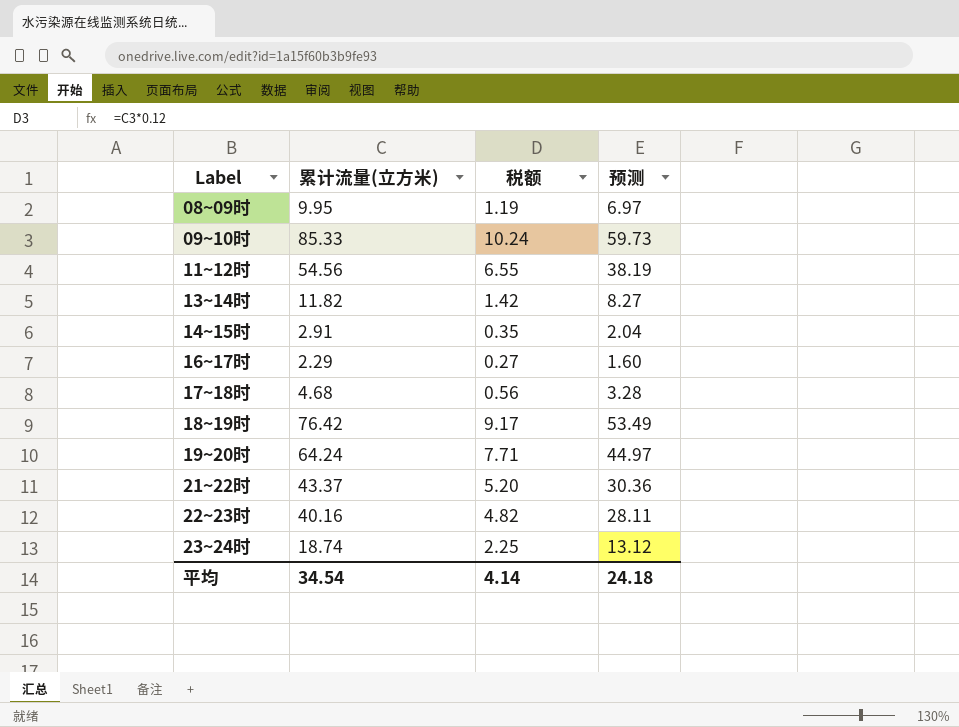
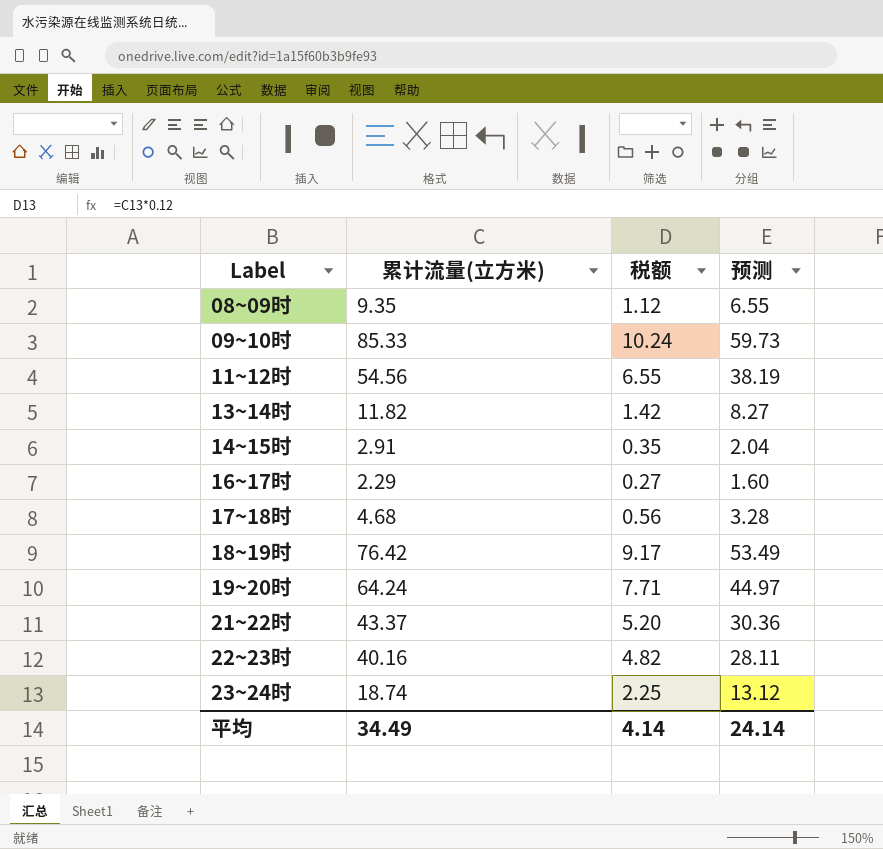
08~09时 | 累计流量(立方米): 9.95 -> 9.35
08~09时 | 税额: 1.19 -> 1.12
08~09时 | 预测: 6.97 -> 6.55
平均 | 累计流量(立方米): 34.54 -> 34.49
平均 | 预测: 24.18 -> 24.14

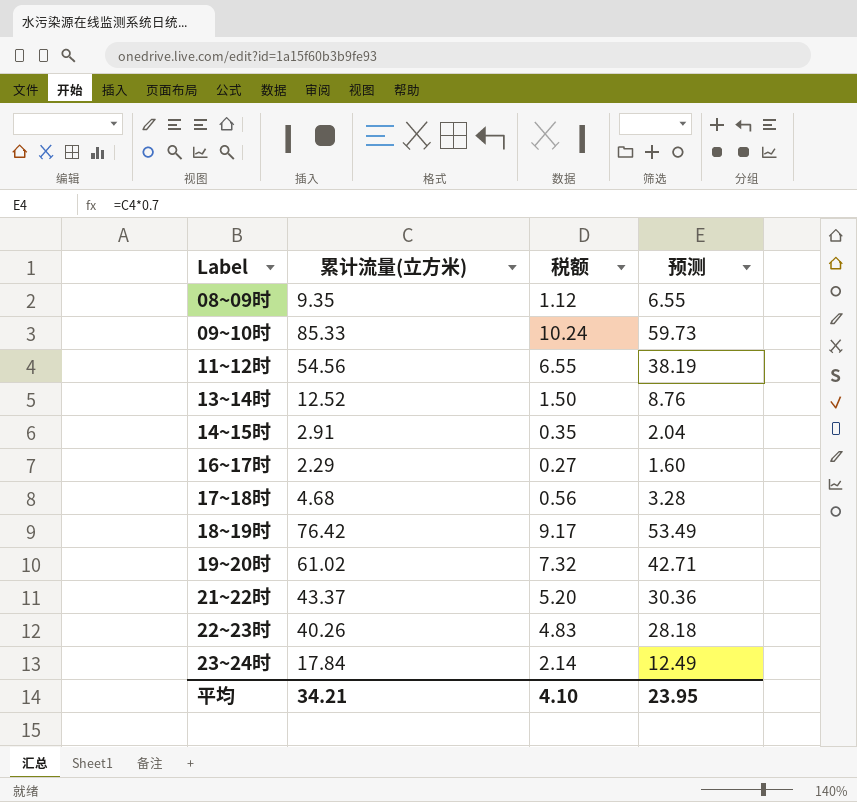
13~14时 | 累计流量(立方米): 11.82 -> 12.52
13~14时 | 税额: 1.42 -> 1.50
13~14时 | 预测: 8.27 -> 8.76
19~20时 | 累计流量(立方米): 64.24 -> 61.02
19~20时 | 税额: 7.71 -> 7.32
19~20时 | 预测: 44.97 -> 42.71
22~23时 | 累计流量(立方米): 40.16 -> 40.26
22~23时 | 税额: 4.82 -> 4.83
22~23时 | 预测: 28.11 -> 28.18
23~24时 | 累计流量(立方米): 18.74 -> 17.84
23~24时 | 税额: 2.25 -> 2.14
23~24时 | 预测: 13.12 -> 12.49
平均 | 累计流量(立方米): 34.49 -> 34.21
平均 | 税额: 4.14 -> 4.10
平均 | 预测: 24.14 -> 23.95

